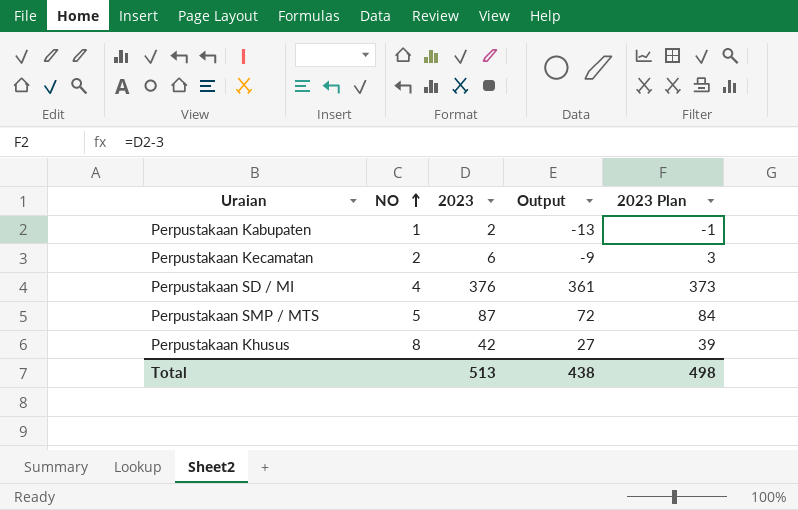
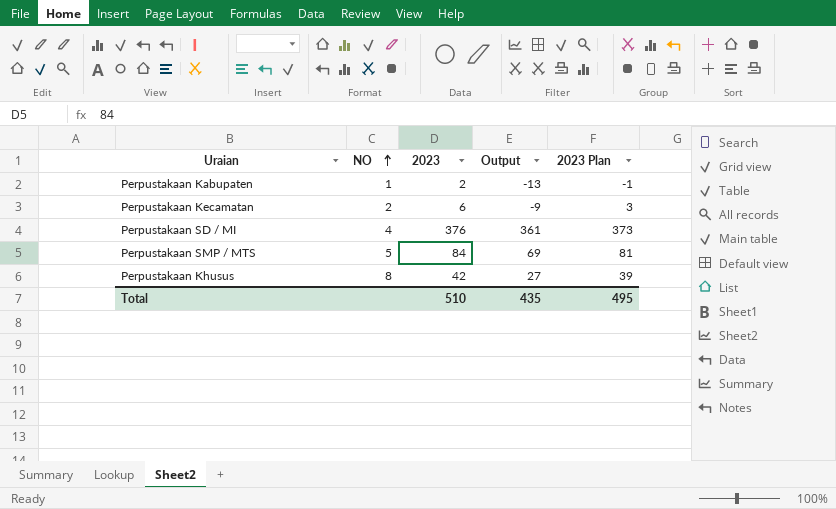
Perpustakaan SMP / MTS | 2023: 87 -> 84
Perpustakaan SMP / MTS | Output: 72 -> 69
Perpustakaan SMP / MTS | 2023 Plan: 84 -> 81
Total | 2023: 513 -> 510
Total | Output: 438 -> 435
Total | 2023 Plan: 498 -> 495

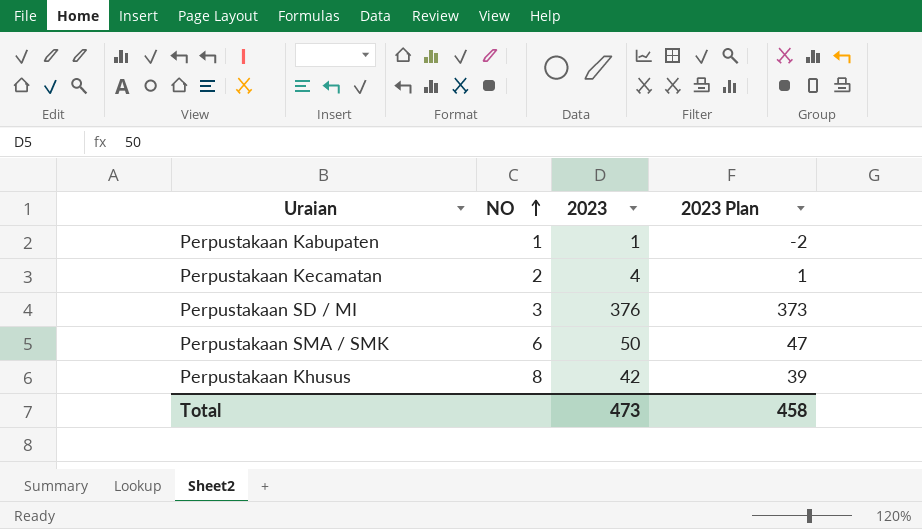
column Output | formula: [2023] - 15 -> none
row Perpustakaan SMP / MTS: 5 | 84 | 69 | 81 -> none
Perpustakaan Kabupaten | 2023: 2 -> 1
Perpustakaan Kabupaten | 2023 Plan: -1 -> -2
Perpustakaan Kecamatan | 2023: 6 -> 4
Perpustakaan Kecamatan | 2023 Plan: 3 -> 1
Perpustakaan SD / MI | NO: 4 -> 3
row Perpustakaan SMA / SMK: none -> 6 | 50 | 47
Total | 2023: 510 -> 473
Total | 2023 Plan: 495 -> 458

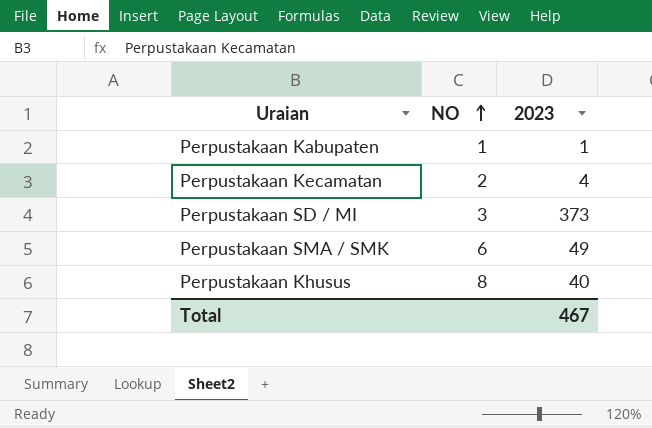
column 2023 Plan | formula: [2023] - 3 -> none
Perpustakaan SD / MI | 2023: 376 -> 373
Perpustakaan SMA / SMK | 2023: 50 -> 49
Perpustakaan Khusus | 2023: 42 -> 40
Total | 2023: 473 -> 467

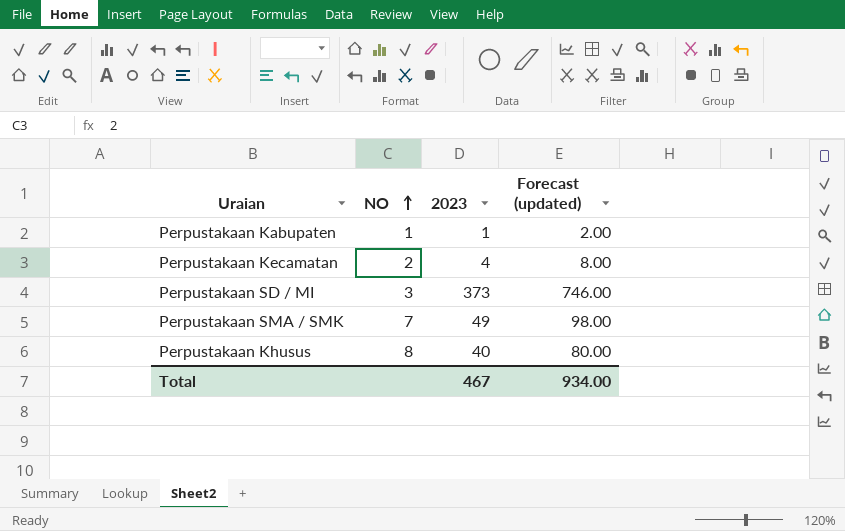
column Forecast (updated) | formula: none -> [2023] * 2
Perpustakaan SMA / SMK | NO: 6 -> 7

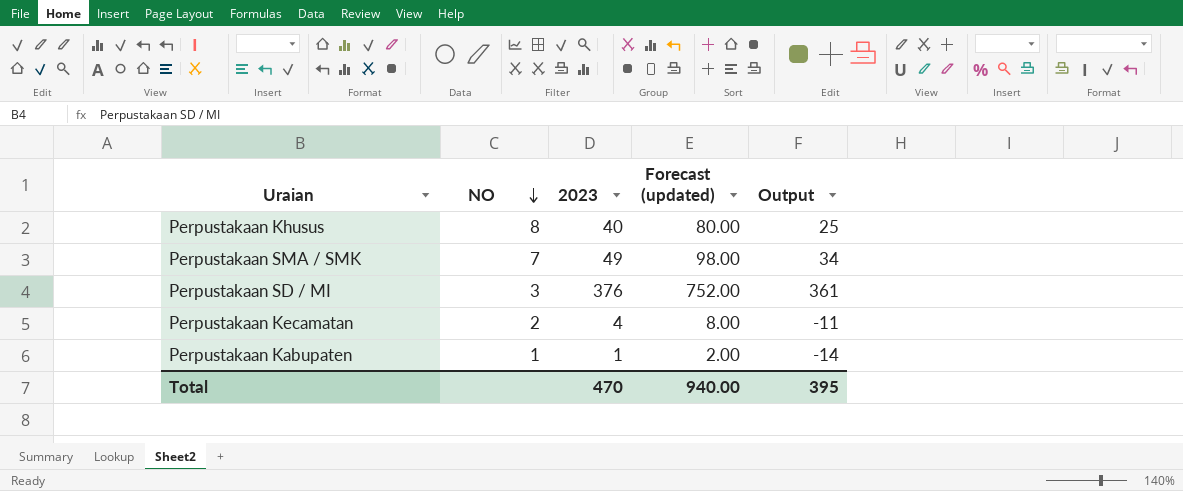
row order: NO ascending -> NO descending
column Output | formula: none -> [2023] - 15
Perpustakaan SD / MI | 2023: 373 -> 376
Perpustakaan SD / MI | Forecast (updated): 746.00 -> 752.00
Total | 2023: 467 -> 470
Total | Forecast (updated): 934.00 -> 940.00

